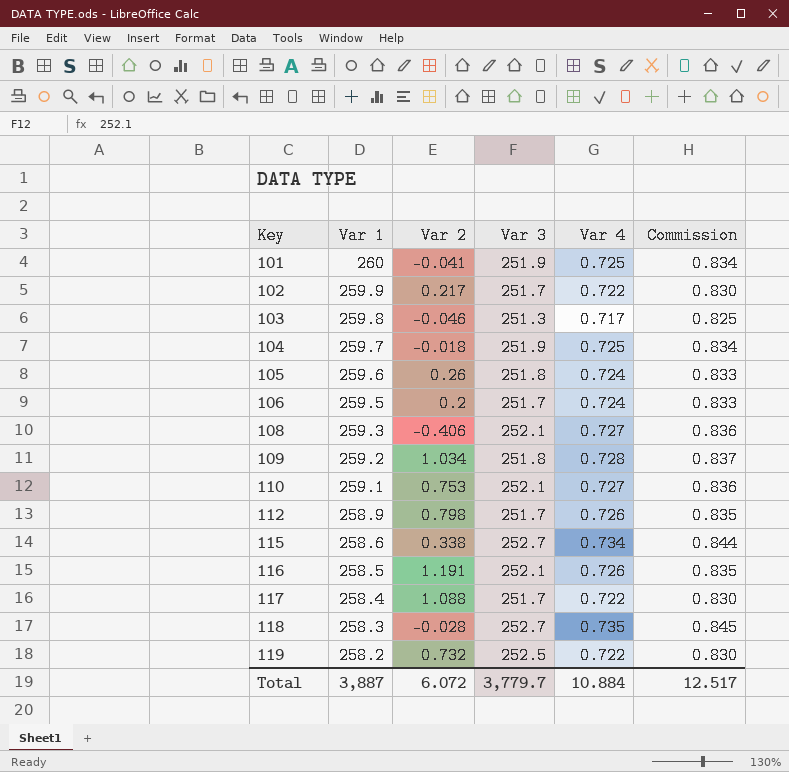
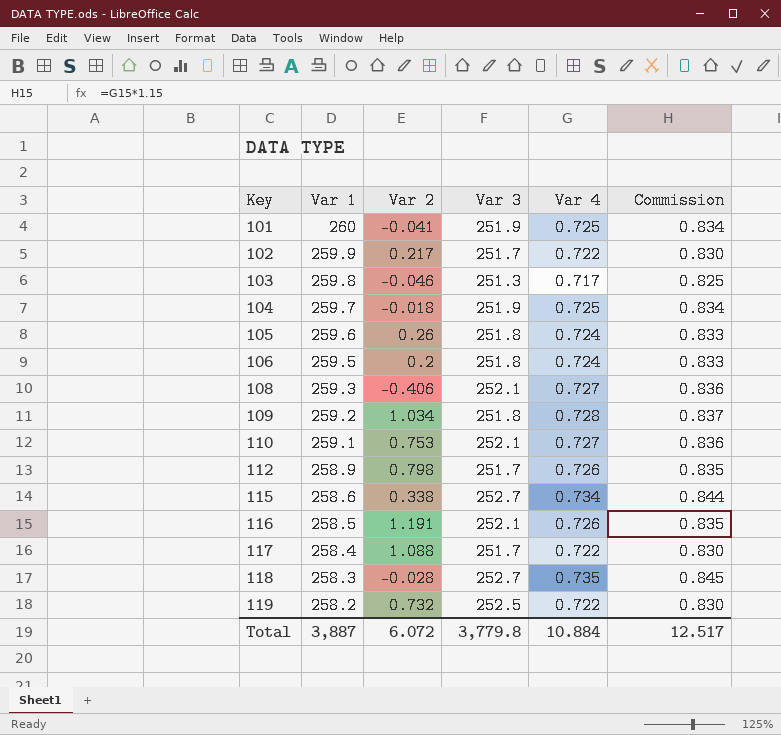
106 | Var 3: 251.7 -> 251.8
Total | Var 3: 3,779.7 -> 3,779.8

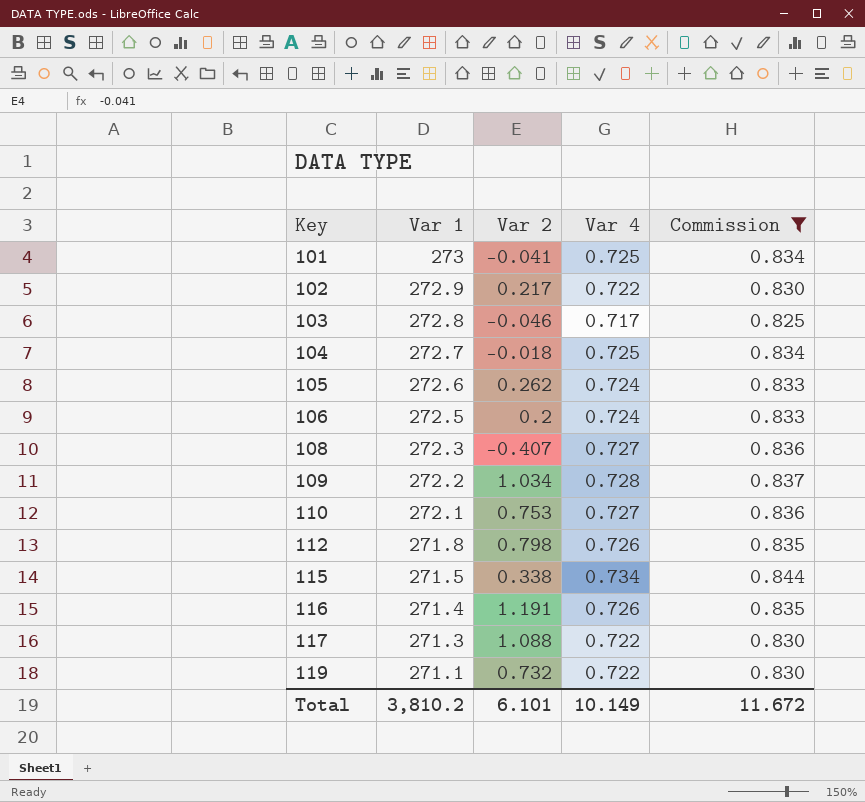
filter: none -> Commission != 0.845
column Var 3 | position: 4 -> none
101 | Var 1: 260 -> 273
102 | Var 1: 259.9 -> 272.9
103 | Var 1: 259.8 -> 272.8
104 | Var 1: 259.7 -> 272.7
105 | Var 1: 259.6 -> 272.6
105 | Var 2: 0.26 -> 0.262
106 | Var 1: 259.5 -> 272.5
108 | Var 1: 259.3 -> 272.3
108 | Var 2: -0.406 -> -0.407
109 | Var 1: 259.2 -> 272.2
110 | Var 1: 259.1 -> 272.1
112 | Var 1: 258.9 -> 271.8
115 | Var 1: 258.6 -> 271.5
116 | Var 1: 258.5 -> 271.4
117 | Var 1: 258.4 -> 271.3
119 | Var 1: 258.2 -> 271.1
Total | Var 1: 3,887 -> 3,810.2
Total | Var 2: 6.072 -> 6.101
Total | Var 4: 10.884 -> 10.149
Total | Commission: 12.517 -> 11.672

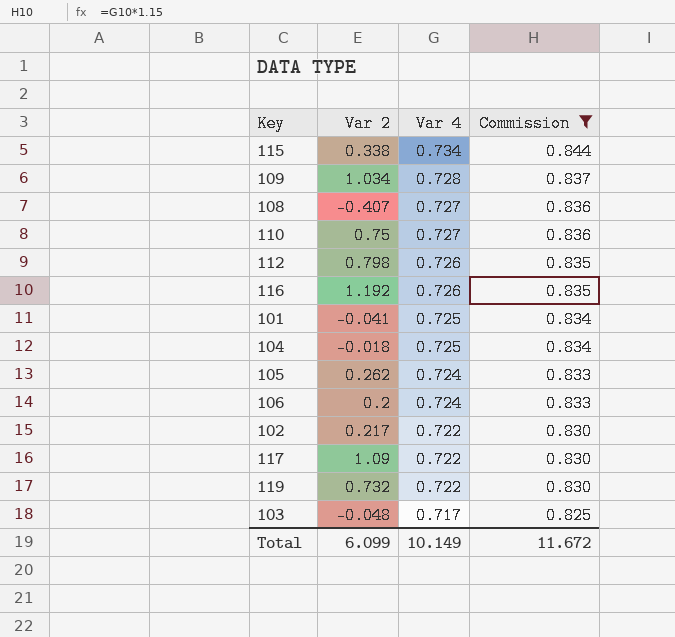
row order: Key ascending -> Var 4 descending
column Var 1 | position: 2 -> none
110 | Var 2: 0.753 -> 0.75
116 | Var 2: 1.191 -> 1.192
117 | Var 2: 1.088 -> 1.09
103 | Var 2: -0.046 -> -0.048
Total | Var 2: 6.101 -> 6.099

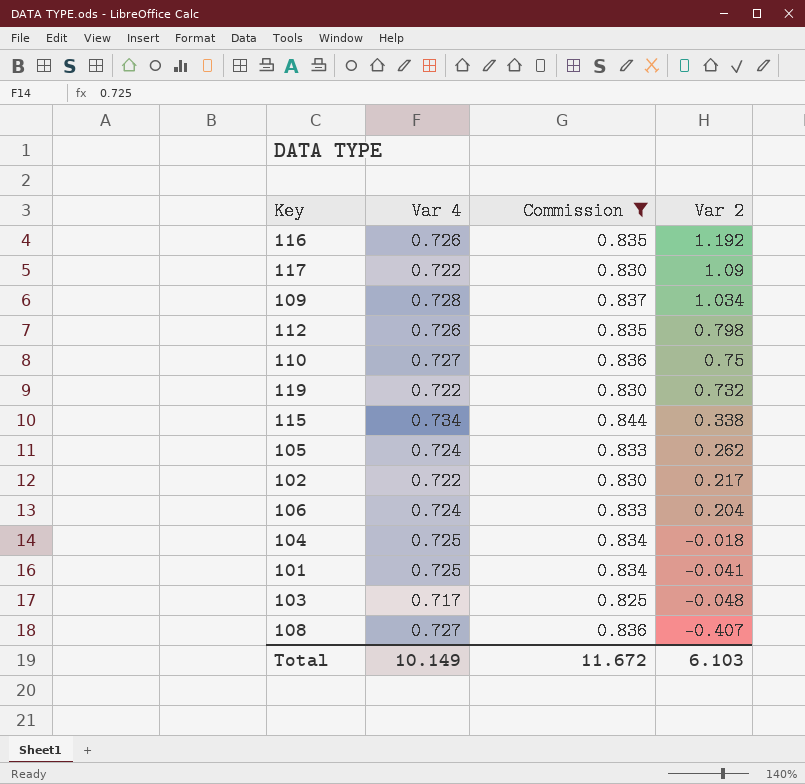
row order: Var 4 descending -> Var 2 descending
column Var 2 | position: 2 -> 4
106 | Var 2: 0.2 -> 0.204
Total | Var 2: 6.099 -> 6.103

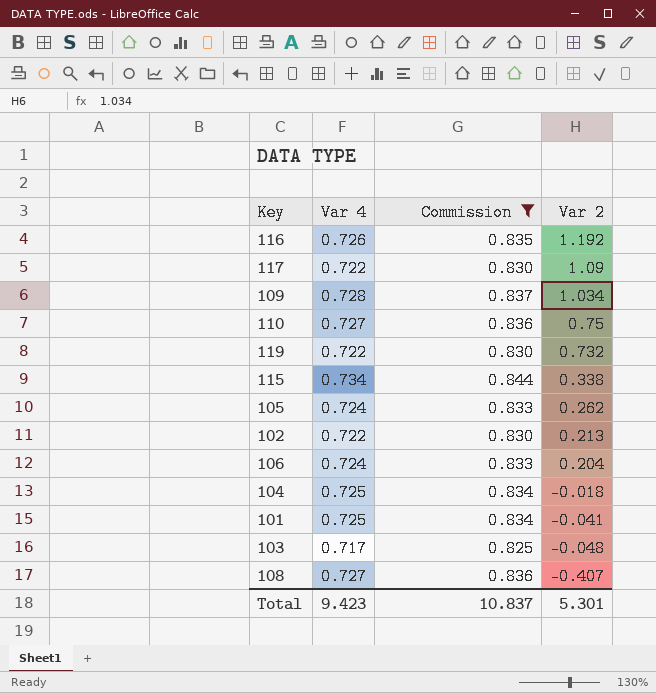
row 112: 0.726 | 0.835 | 0.798 -> none
102 | Var 2: 0.217 -> 0.213
Total | Var 4: 10.149 -> 9.423
Total | Commission: 11.672 -> 10.837
Total | Var 2: 6.103 -> 5.301

